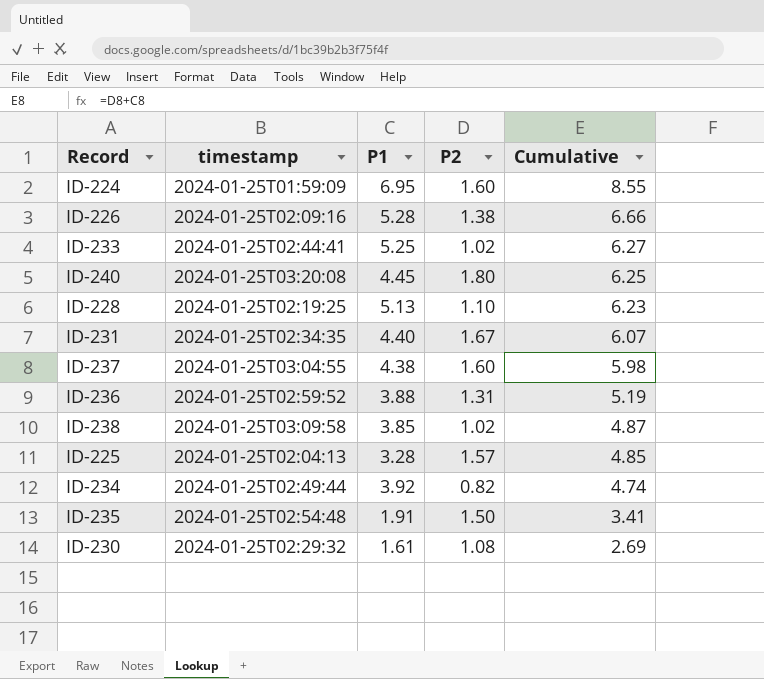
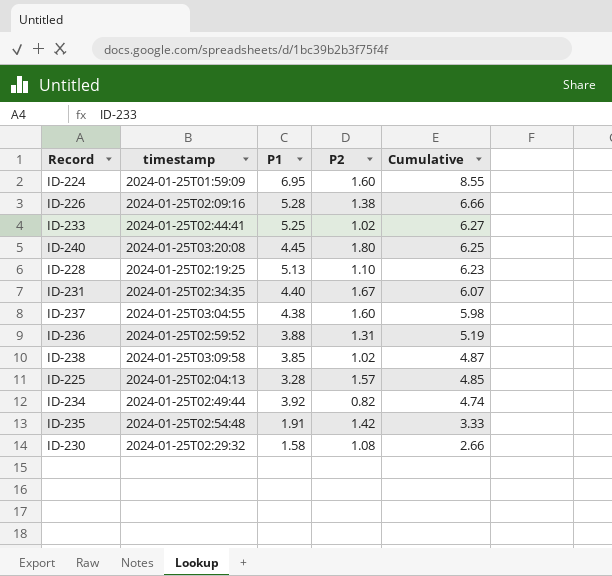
ID-235 | P2: 1.50 -> 1.42
ID-235 | Cumulative: 3.41 -> 3.33
ID-230 | P1: 1.61 -> 1.58
ID-230 | Cumulative: 2.69 -> 2.66

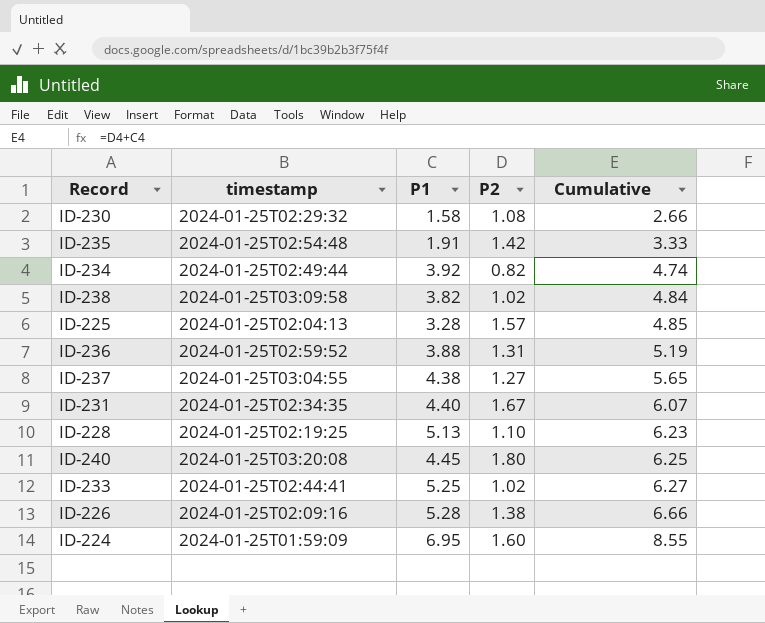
row order: Cumulative descending -> Cumulative ascending
ID-238 | P1: 3.85 -> 3.82
ID-238 | Cumulative: 4.87 -> 4.84
ID-237 | P2: 1.60 -> 1.27
ID-237 | Cumulative: 5.98 -> 5.65

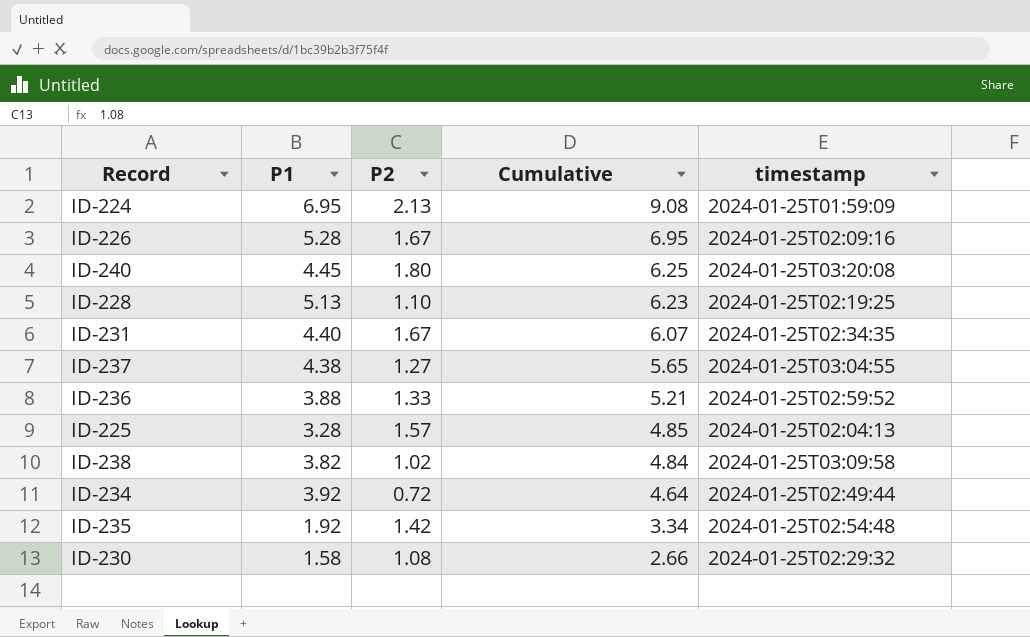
row order: Cumulative ascending -> Cumulative descending
column timestamp | position: 2 -> 5
row ID-233: 2024-01-25T02:44:41 | 5.25 | 1.02 | 6.27 -> none
ID-224 | P2: 1.60 -> 2.13
ID-224 | Cumulative: 8.55 -> 9.08
ID-226 | P2: 1.38 -> 1.67
ID-226 | Cumulative: 6.66 -> 6.95
ID-236 | P2: 1.31 -> 1.33
ID-236 | Cumulative: 5.19 -> 5.21
ID-234 | P2: 0.82 -> 0.72
ID-234 | Cumulative: 4.74 -> 4.64
ID-235 | P1: 1.91 -> 1.92
ID-235 | Cumulative: 3.33 -> 3.34

